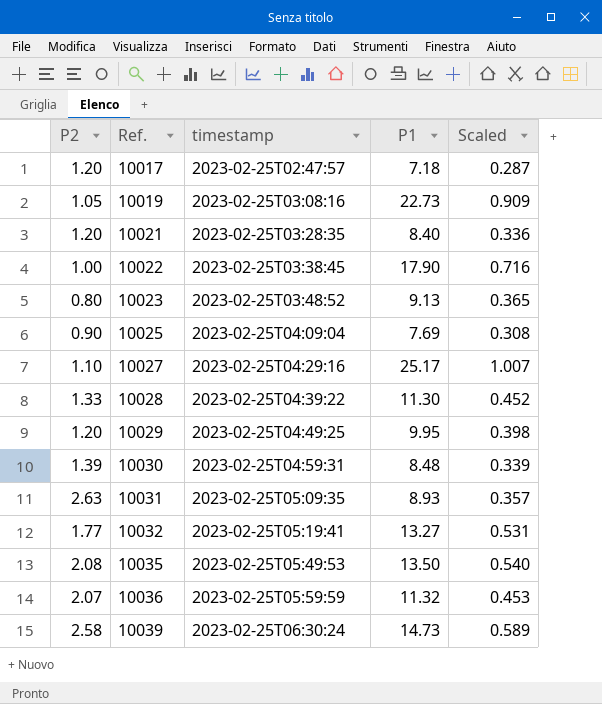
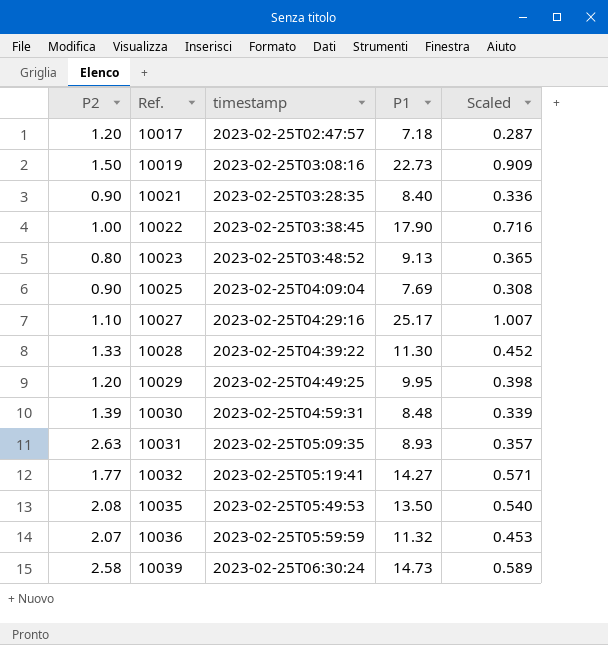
10019 | P2: 1.05 -> 1.50
10021 | P2: 1.20 -> 0.90
10032 | P1: 13.27 -> 14.27
10032 | Scaled: 0.531 -> 0.571

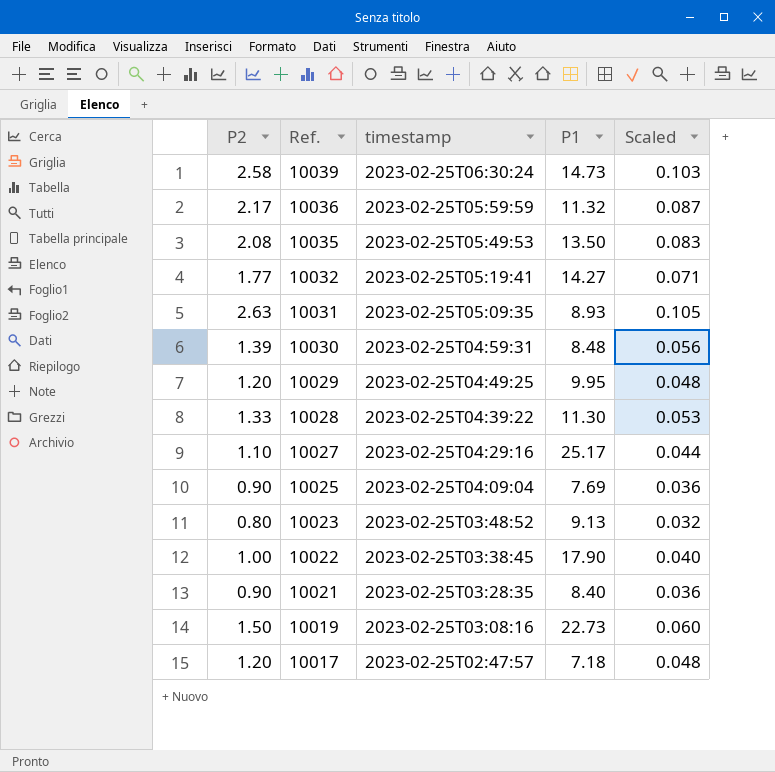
row order: Ref. ascending -> Ref. descending
column Scaled | formula: [P1] * 0.04 -> [P2] * 0.04
10036 | P2: 2.07 -> 2.17

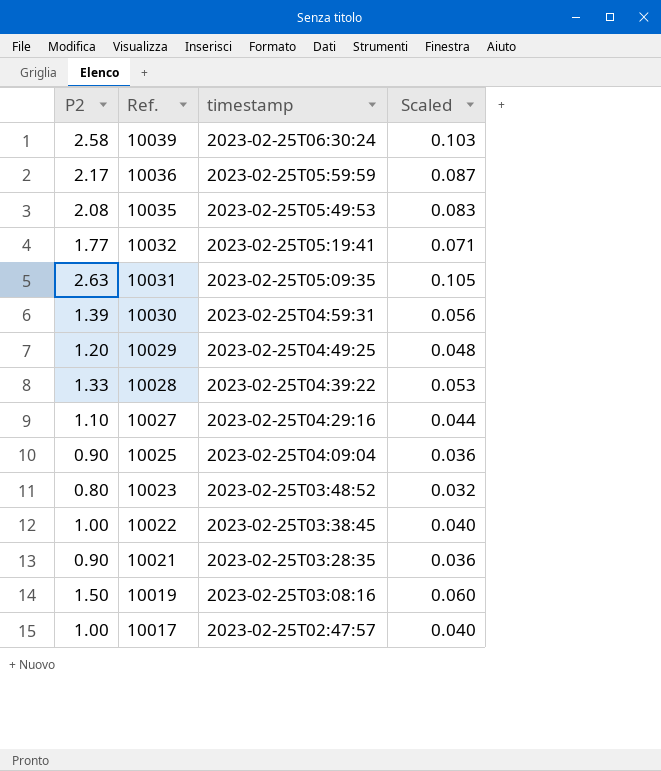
column P1 | position: 4 -> none
10017 | P2: 1.20 -> 1.00
10017 | Scaled: 0.048 -> 0.040

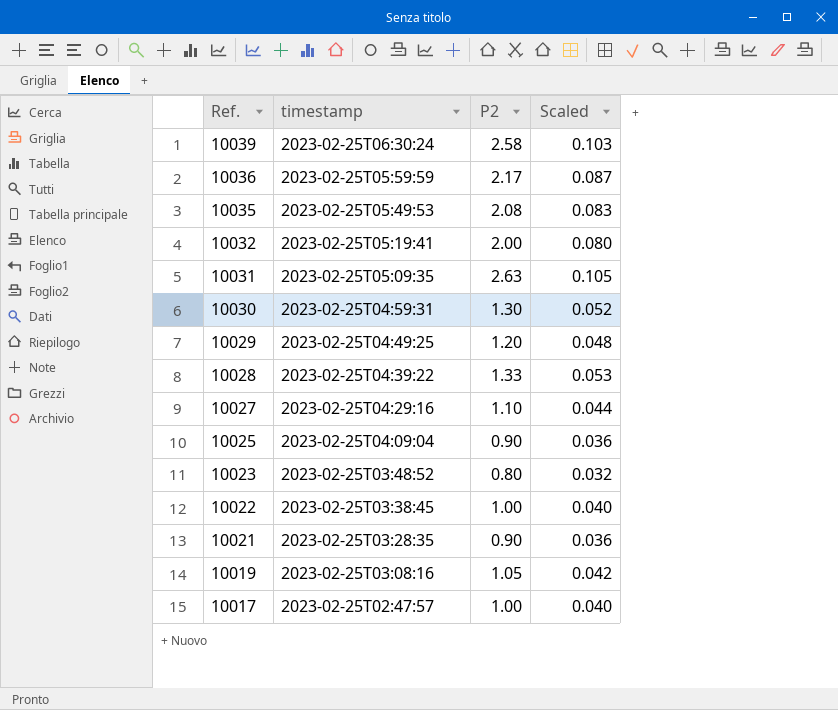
column P2 | position: 1 -> 3
10032 | P2: 1.77 -> 2.00
10032 | Scaled: 0.071 -> 0.080
10030 | P2: 1.39 -> 1.30
10030 | Scaled: 0.056 -> 0.052
10019 | P2: 1.50 -> 1.05
10019 | Scaled: 0.060 -> 0.042

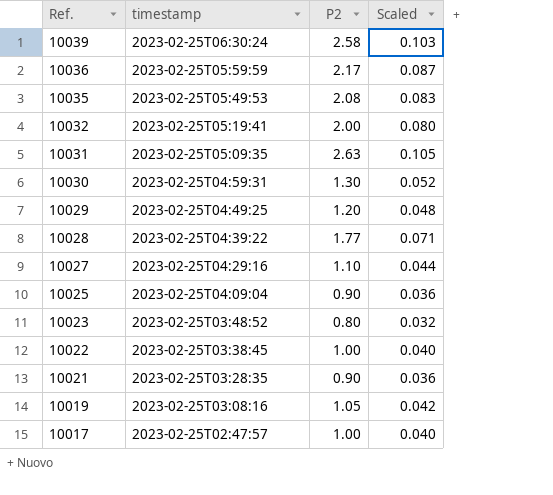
10028 | P2: 1.33 -> 1.77
10028 | Scaled: 0.053 -> 0.071

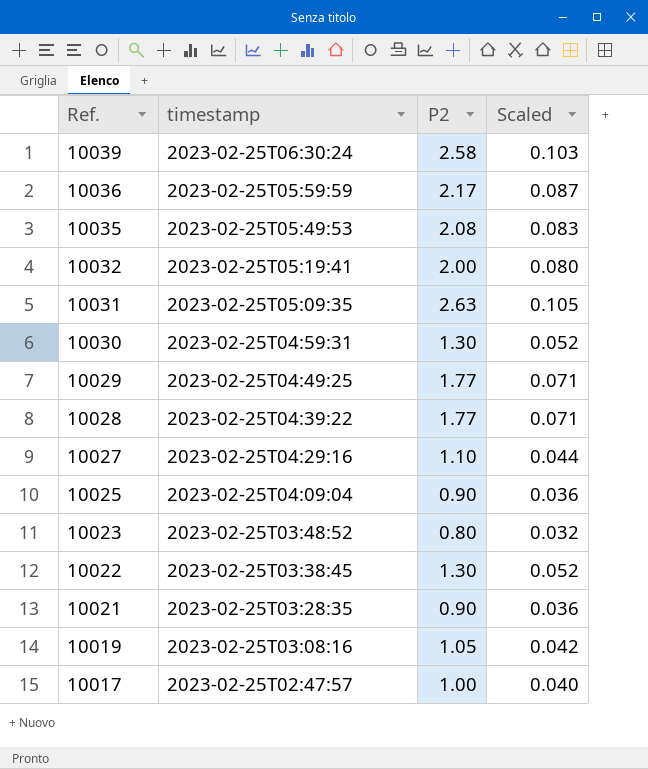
10029 | P2: 1.20 -> 1.77
10029 | Scaled: 0.048 -> 0.071
10022 | P2: 1.00 -> 1.30
10022 | Scaled: 0.040 -> 0.052

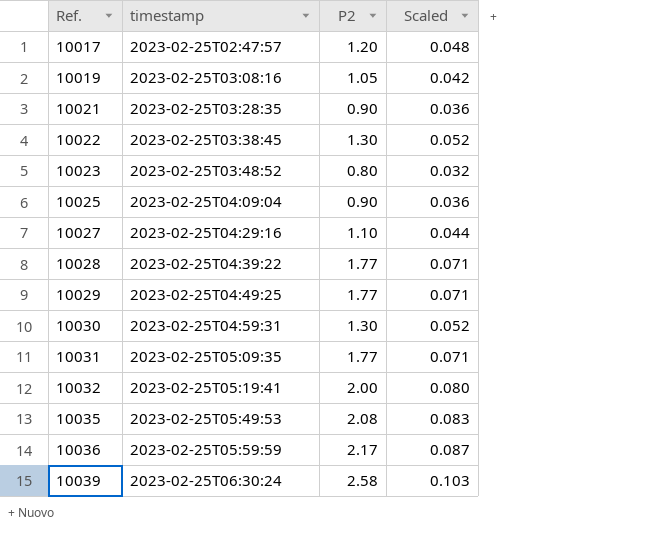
row order: Ref. descending -> Ref. ascending
10017 | P2: 1.00 -> 1.20
10017 | Scaled: 0.040 -> 0.048
10031 | P2: 2.63 -> 1.77
10031 | Scaled: 0.105 -> 0.071

